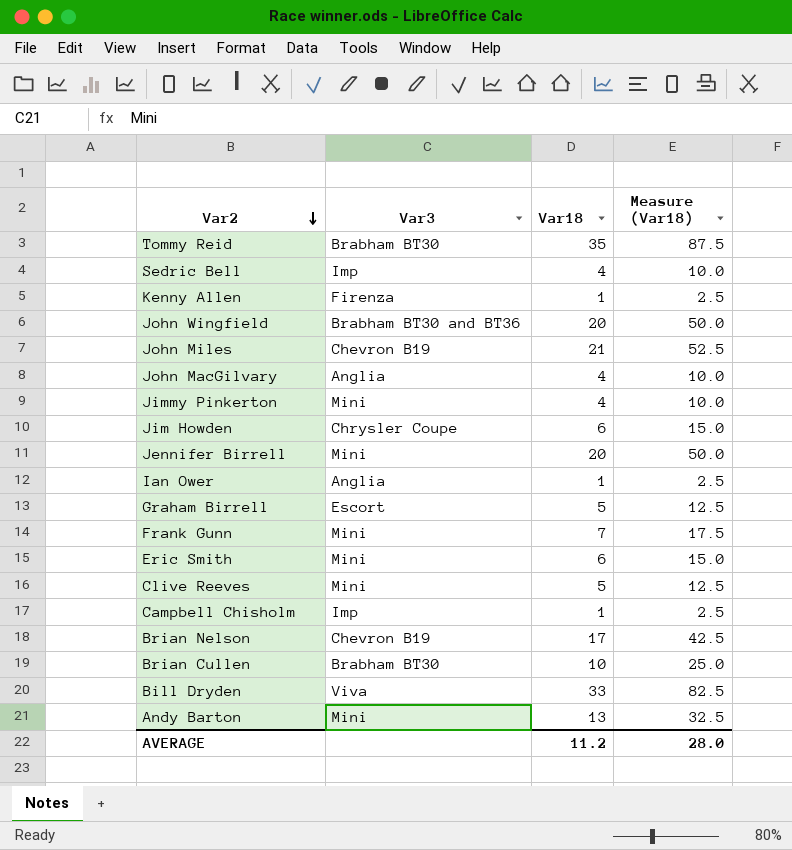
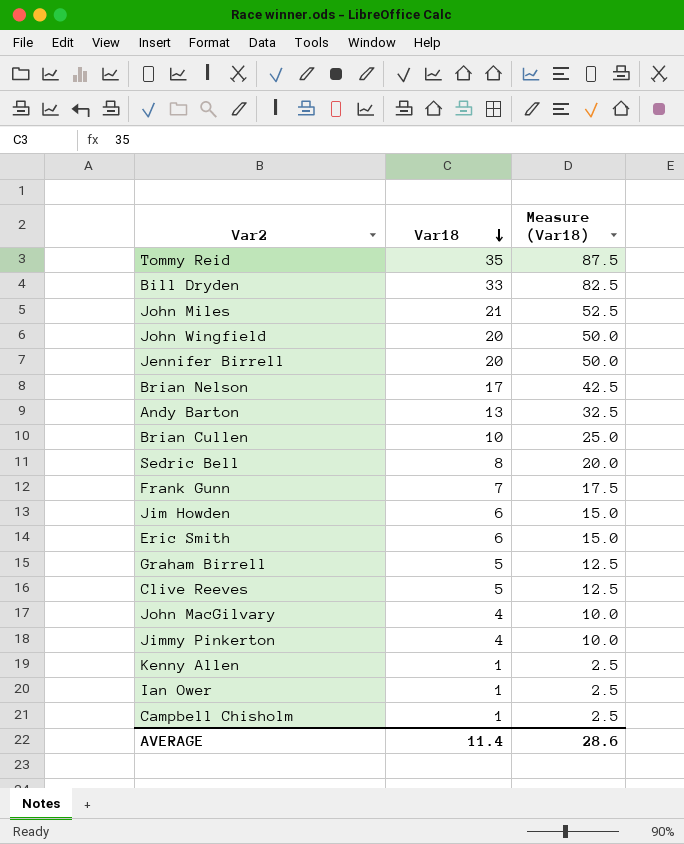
row order: Var2 descending -> Var18 descending
column Var3 | position: 2 -> none
Sedric Bell | Var18: 4 -> 8
Sedric Bell | Measure (Var18): 10.0 -> 20.0
AVERAGE | Var18: 11.2 -> 11.4
AVERAGE | Measure (Var18): 28.0 -> 28.6

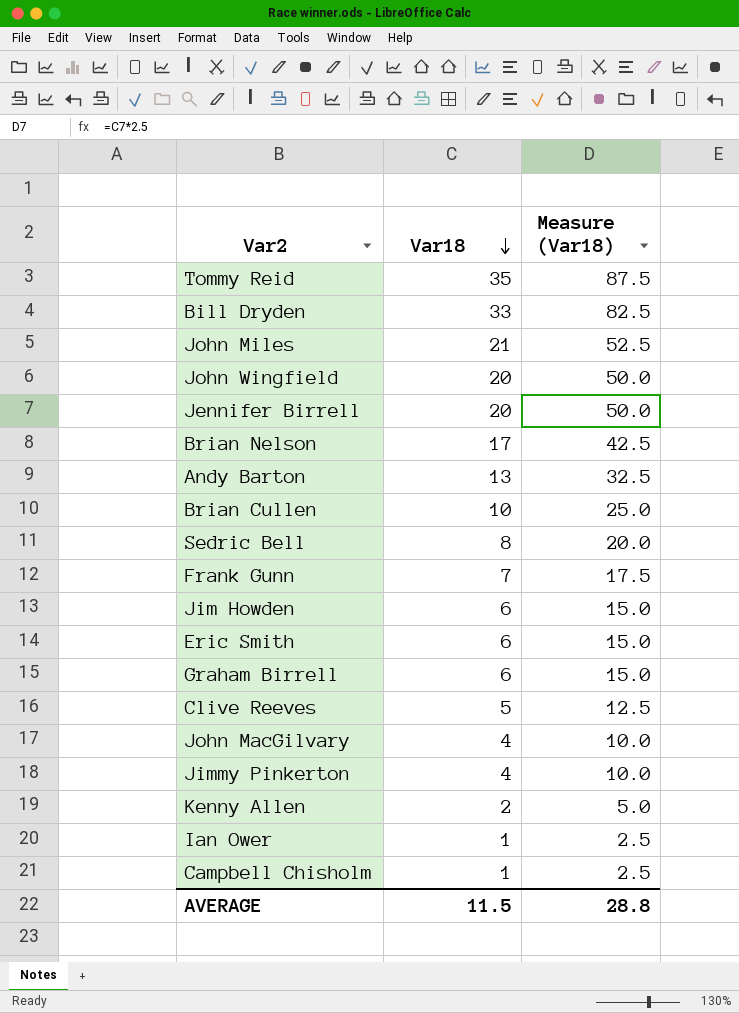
Graham Birrell | Var18: 5 -> 6
Graham Birrell | Measure (Var18): 12.5 -> 15.0
Kenny Allen | Var18: 1 -> 2
Kenny Allen | Measure (Var18): 2.5 -> 5.0
AVERAGE | Var18: 11.4 -> 11.5
AVERAGE | Measure (Var18): 28.6 -> 28.8

